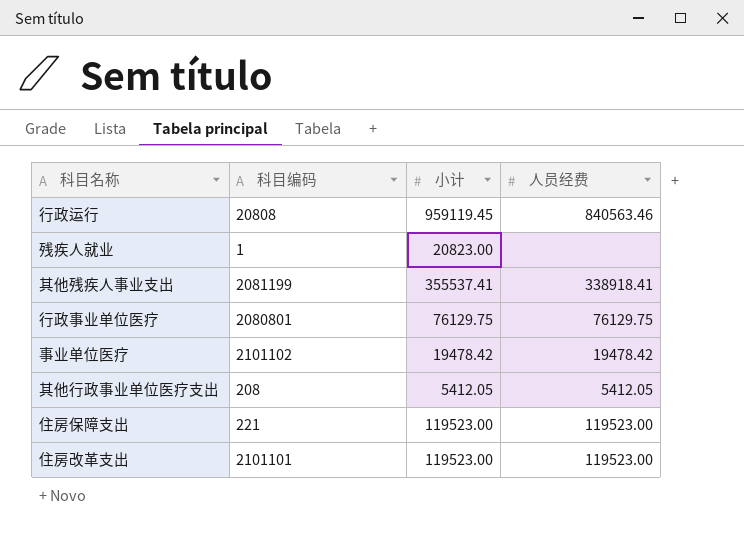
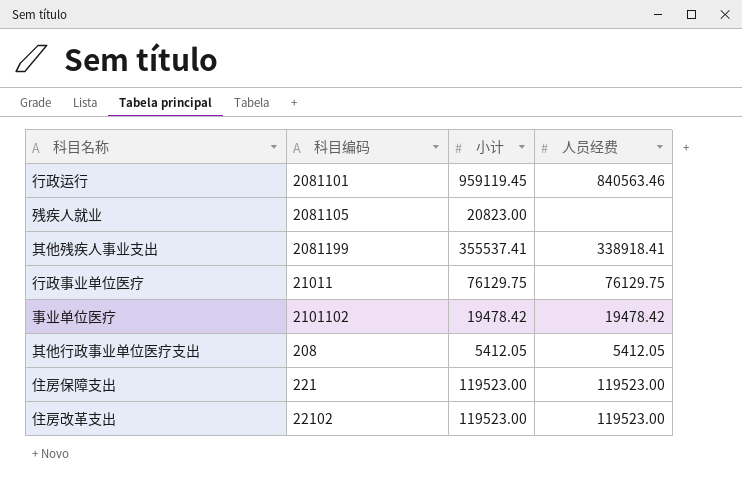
行政运行 | 科目编码: 20808 -> 2081101
残疾人就业 | 科目编码: 1 -> 2081105
行政事业单位医疗 | 科目编码: 2080801 -> 21011
住房改革支出 | 科目编码: 2101101 -> 22102

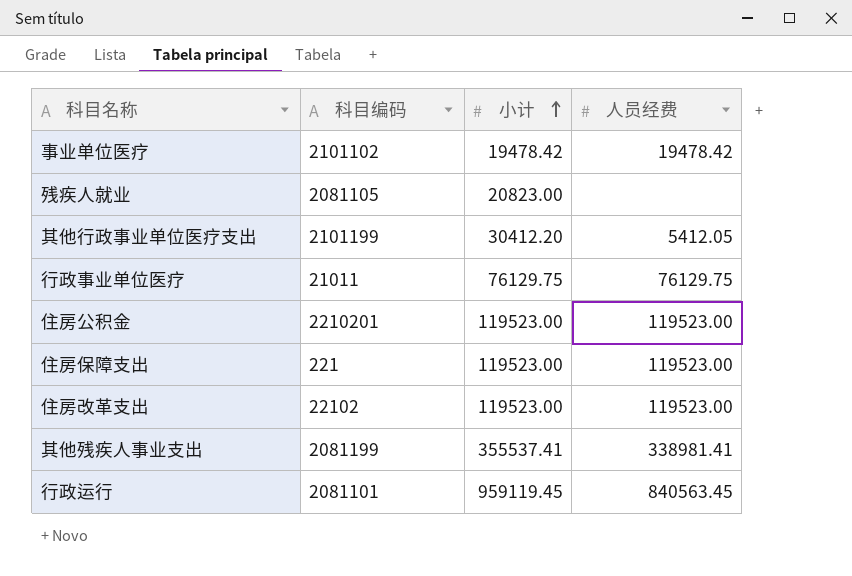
row order: none -> 小计 ascending
其他行政事业单位医疗支出 | 科目编码: 208 -> 2101199
其他行政事业单位医疗支出 | 小计: 5412.05 -> 30412.20
row 住房公积金: none -> 2210201 | 119523.00 | 119523.00
其他残疾人事业支出 | 人员经费: 338918.41 -> 338981.41
行政运行 | 人员经费: 840563.46 -> 840563.45

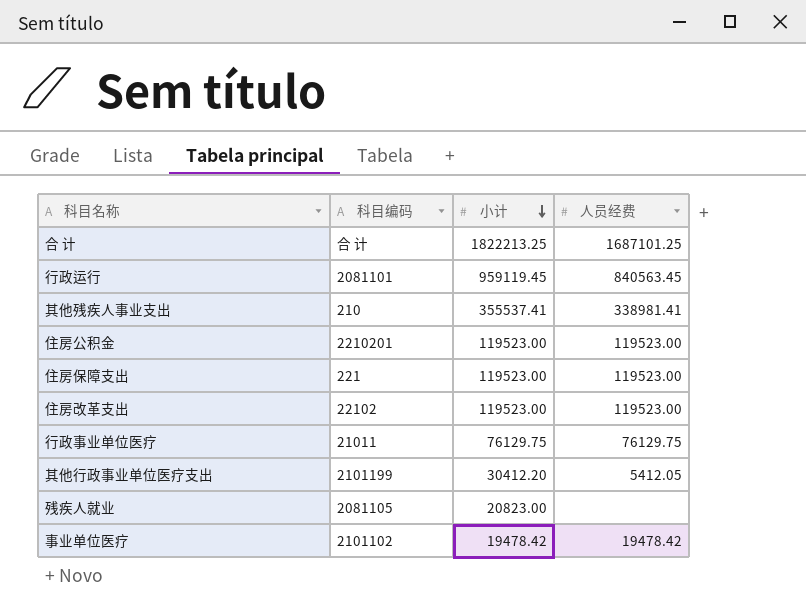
row order: 小计 ascending -> 小计 descending
row 合 计: none -> 合 计 | 1822213.25 | 1687101.25
其他残疾人事业支出 | 科目编码: 2081199 -> 210

